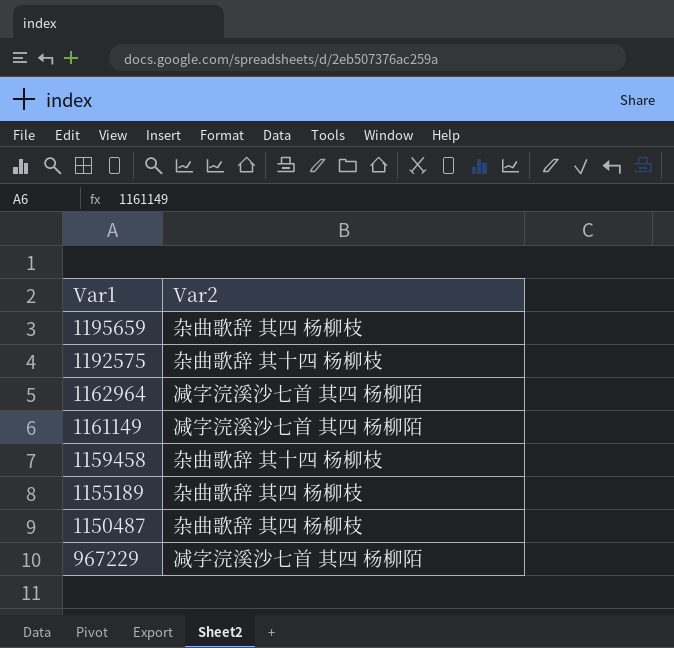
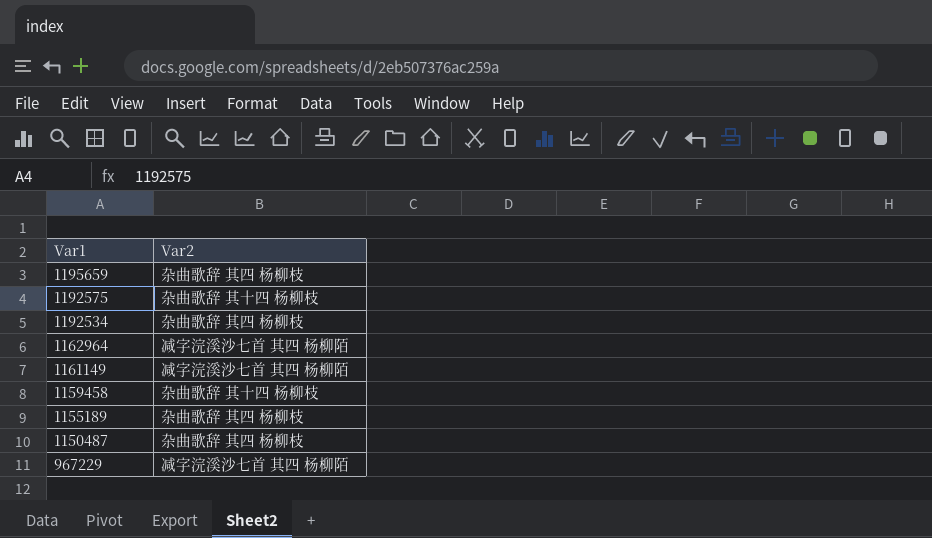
row 1192534: none -> 杂曲歌辞 其四 杨柳枝

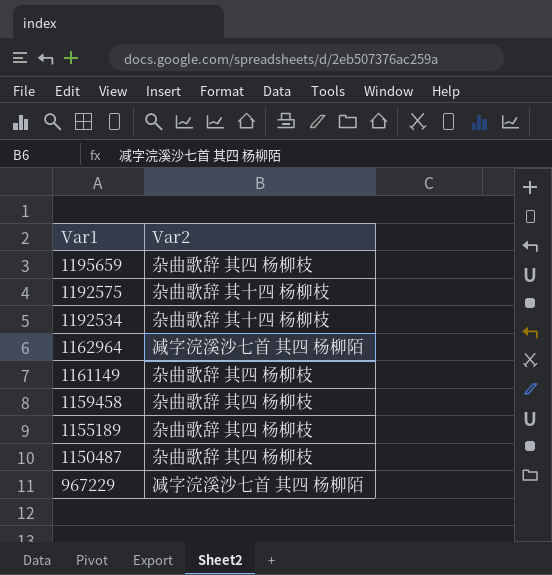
1192534 | Var2: 杂曲歌辞 其四 杨柳枝 -> 杂曲歌辞 其十四 杨柳枝
1161149 | Var2: 减字浣溪沙七首 其四 杨柳陌 -> 杂曲歌辞 其四 杨柳枝
1159458 | Var2: 杂曲歌辞 其十四 杨柳枝 -> 杂曲歌辞 其四 杨柳枝

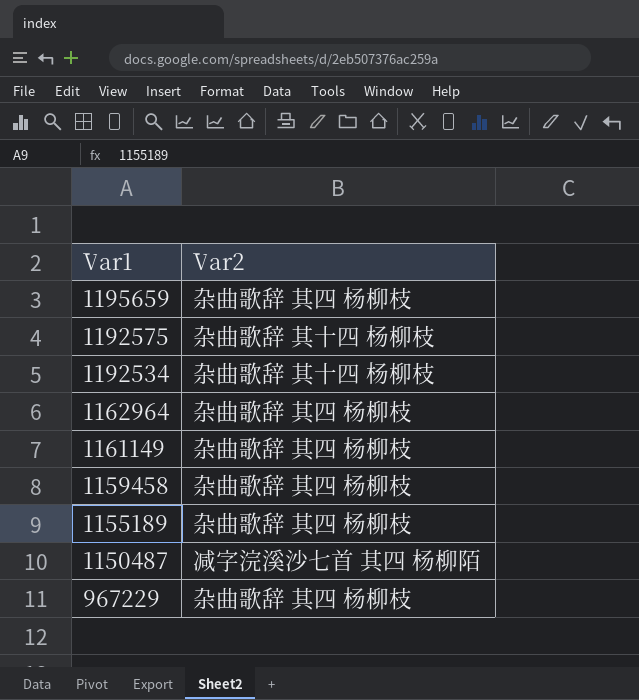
1162964 | Var2: 减字浣溪沙七首 其四 杨柳陌 -> 杂曲歌辞 其四 杨柳枝
1150487 | Var2: 杂曲歌辞 其四 杨柳枝 -> 减字浣溪沙七首 其四 杨柳陌
967229 | Var2: 减字浣溪沙七首 其四 杨柳陌 -> 杂曲歌辞 其四 杨柳枝

